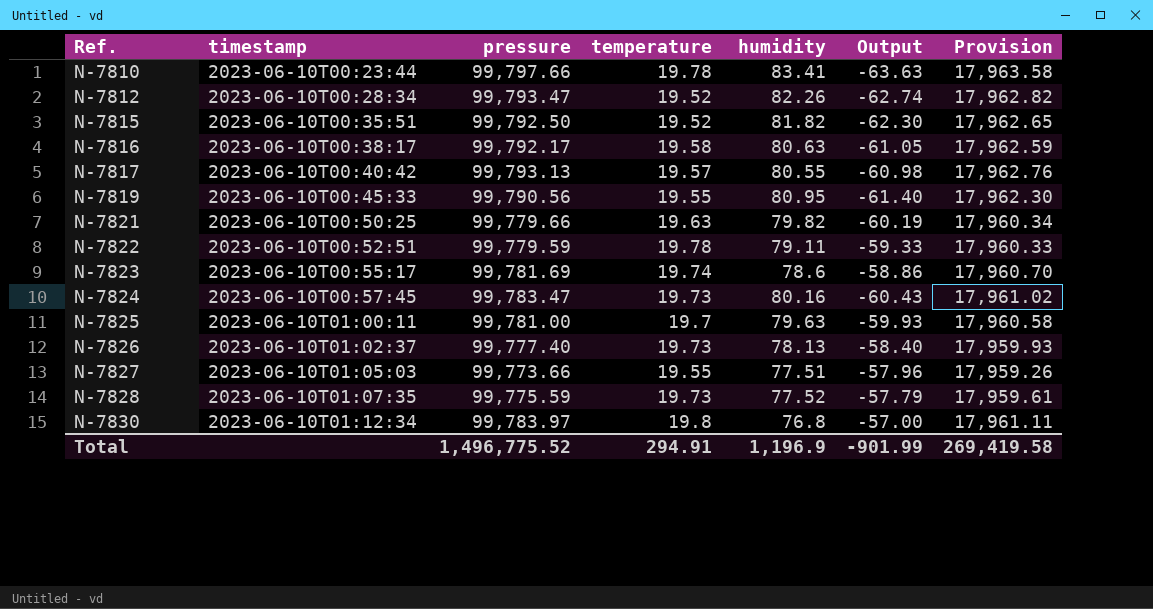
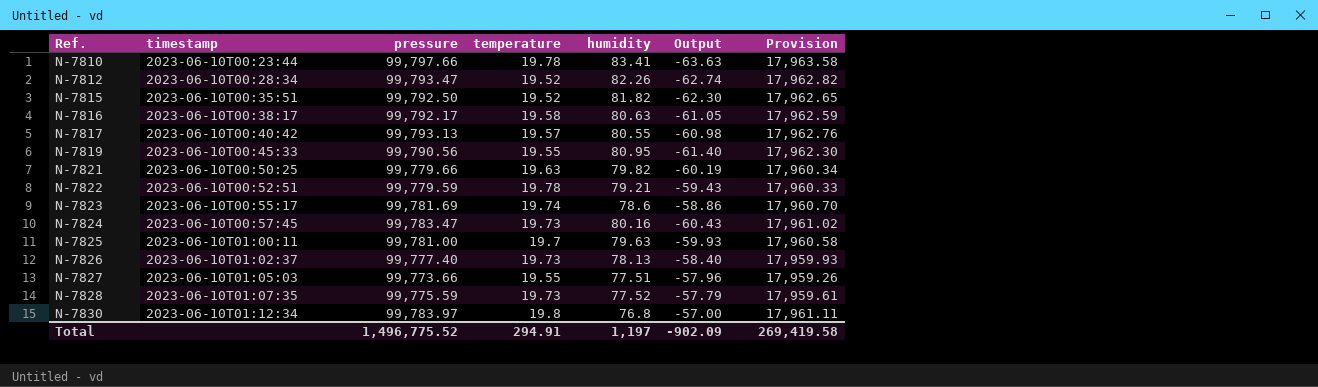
N-7822 | humidity: 79.11 -> 79.21
N-7822 | Output: -59.33 -> -59.43
Total | humidity: 1,196.9 -> 1,197
Total | Output: -901.99 -> -902.09

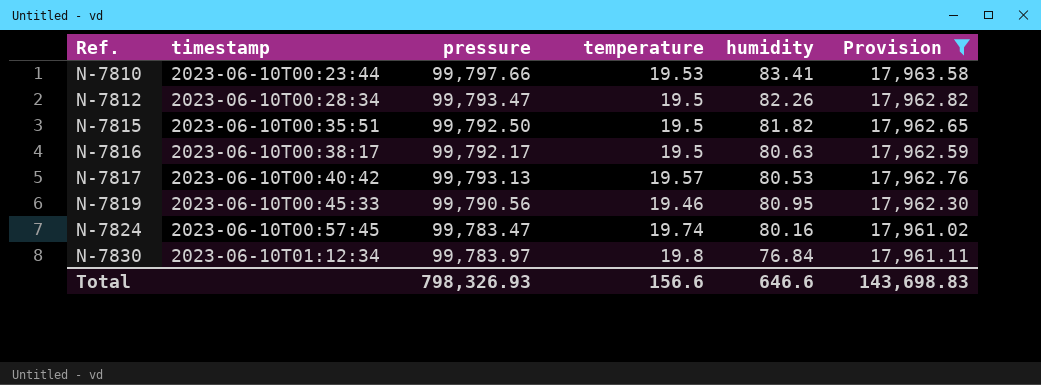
filter: none -> Provision >= 17,961.02
column Output | formula: [temperature] - [humidity] -> none
N-7810 | temperature: 19.78 -> 19.53
N-7812 | temperature: 19.52 -> 19.5
N-7815 | temperature: 19.52 -> 19.5
N-7816 | temperature: 19.58 -> 19.5
N-7817 | humidity: 80.55 -> 80.53
N-7819 | temperature: 19.55 -> 19.46
N-7824 | temperature: 19.73 -> 19.74
N-7830 | humidity: 76.8 -> 76.84
Total | pressure: 1,496,775.52 -> 798,326.93
Total | temperature: 294.91 -> 156.6
Total | humidity: 1,197 -> 646.6
Total | Provision: 269,419.58 -> 143,698.83

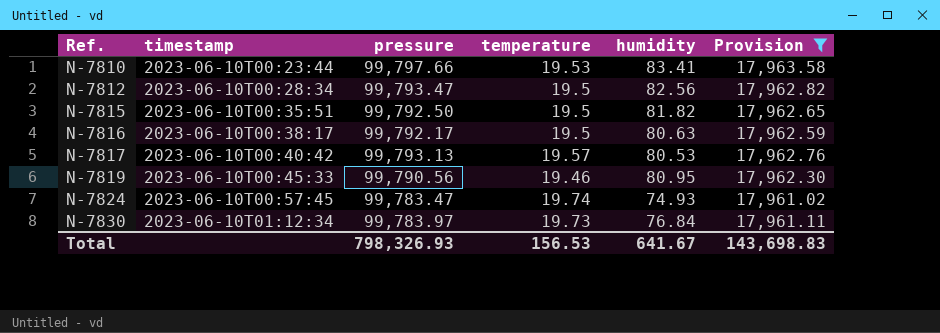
N-7812 | humidity: 82.26 -> 82.56
N-7824 | humidity: 80.16 -> 74.93
N-7830 | temperature: 19.8 -> 19.73
Total | temperature: 156.6 -> 156.53
Total | humidity: 646.6 -> 641.67

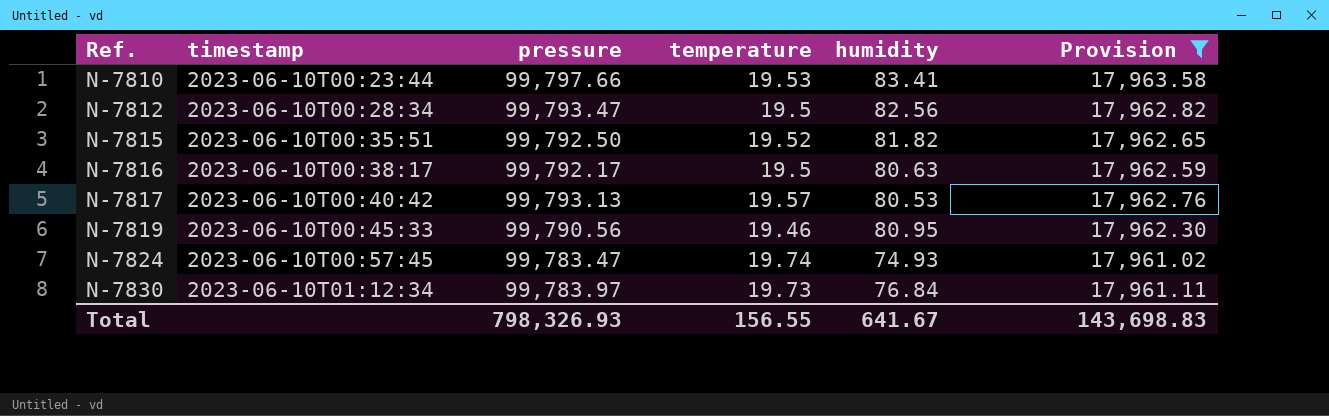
N-7815 | temperature: 19.5 -> 19.52
Total | temperature: 156.53 -> 156.55

